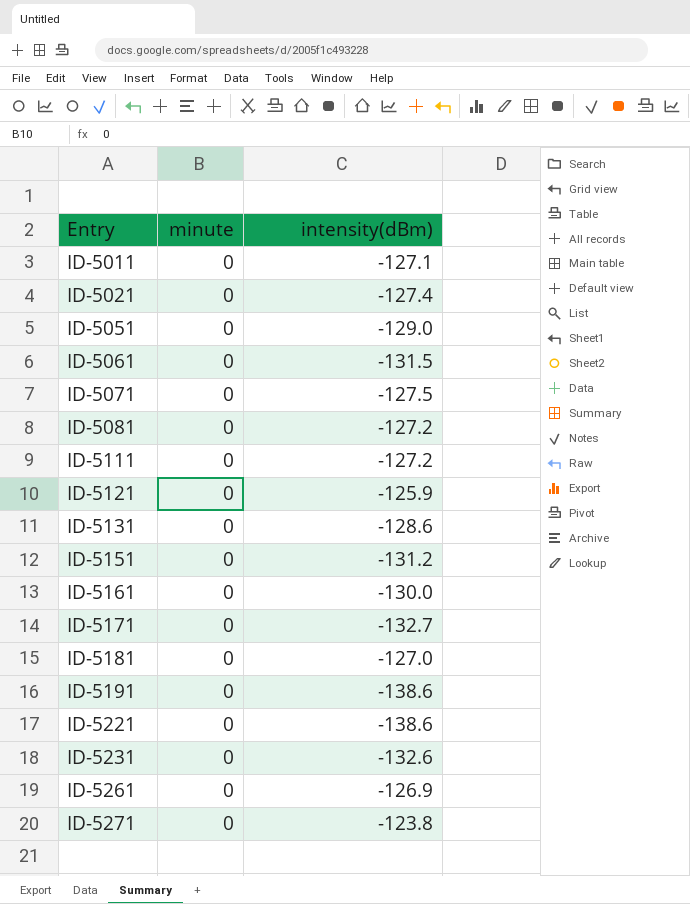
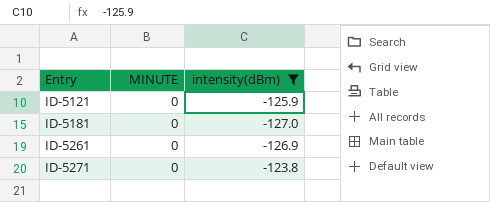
filter: none -> intensity(dBm) >= -127.0
column name: minute -> MINUTE

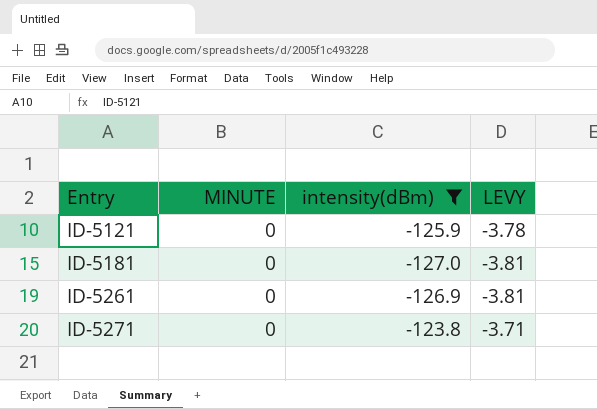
column LEVY | formula: none -> [intensity(dBm)] * 0.03

